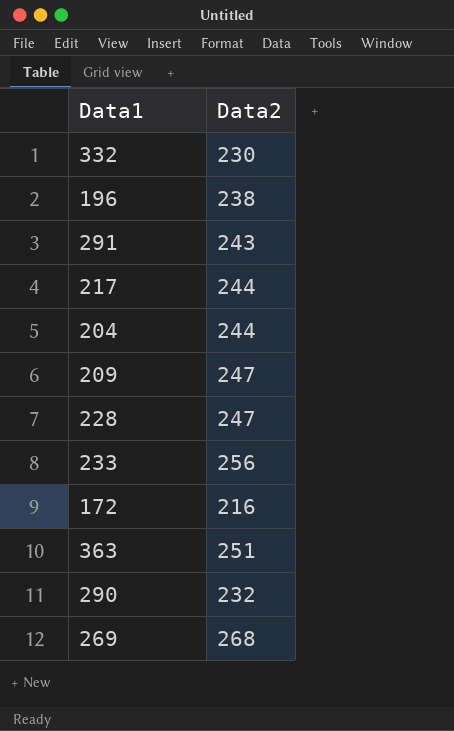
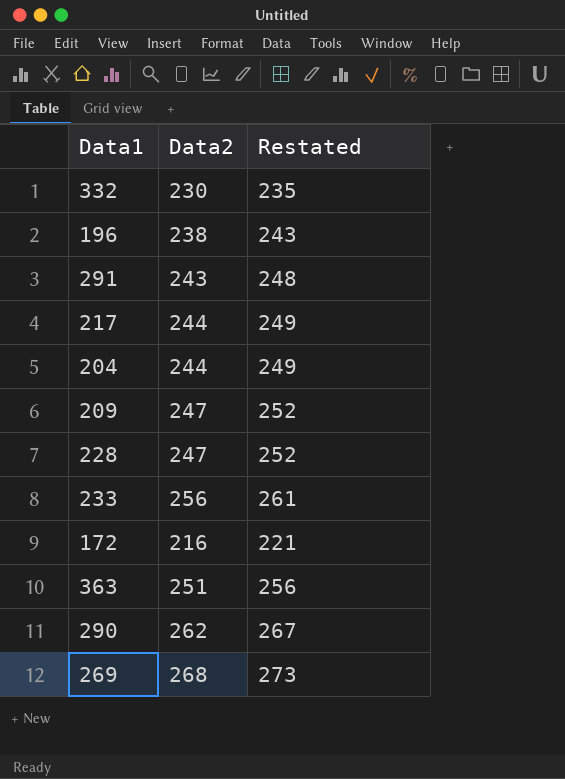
column Restated | formula: none -> [Data2] + 5
290 | Data2: 232 -> 262

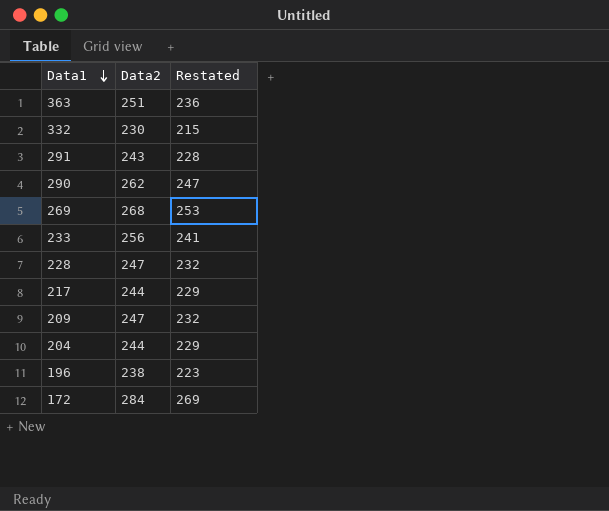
row order: none -> Data1 descending
column Restated | formula: [Data2] + 5 -> [Data2] - 15
172 | Data2: 216 -> 284

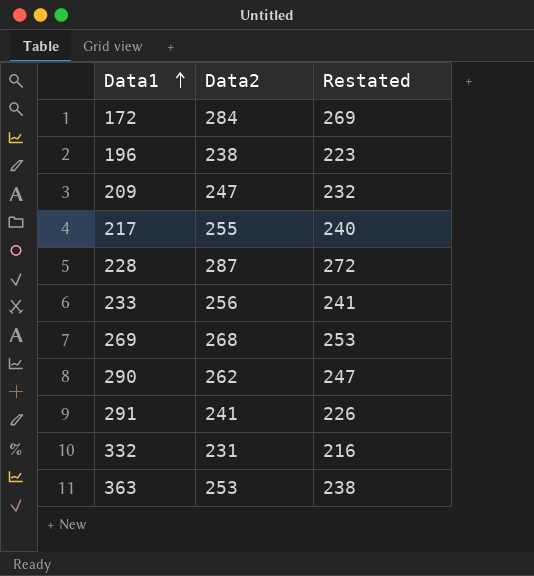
row order: Data1 descending -> Data1 ascending
row 204: 244 | 229 -> none
217 | Data2: 244 -> 255
217 | Restated: 229 -> 240
228 | Data2: 247 -> 287
228 | Restated: 232 -> 272
291 | Data2: 243 -> 241
291 | Restated: 228 -> 226
332 | Data2: 230 -> 231
332 | Restated: 215 -> 216
363 | Data2: 251 -> 253
363 | Restated: 236 -> 238

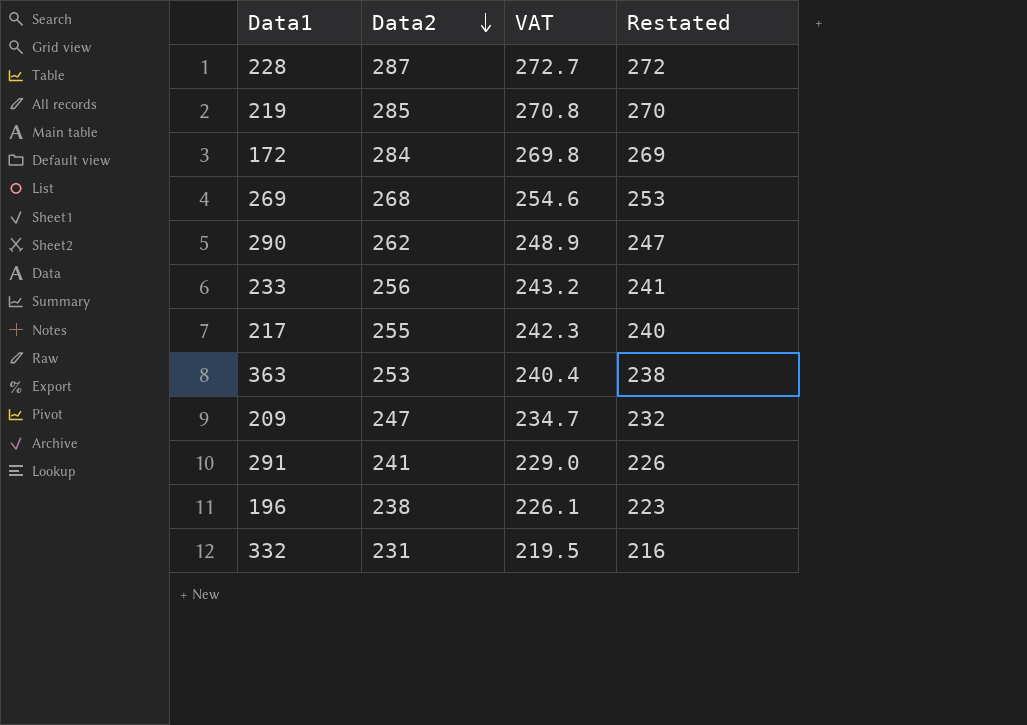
row order: Data1 ascending -> Data2 descending
column VAT | formula: none -> [Data2] * 0.95
row 219: none -> 285 | 270.8 | 270

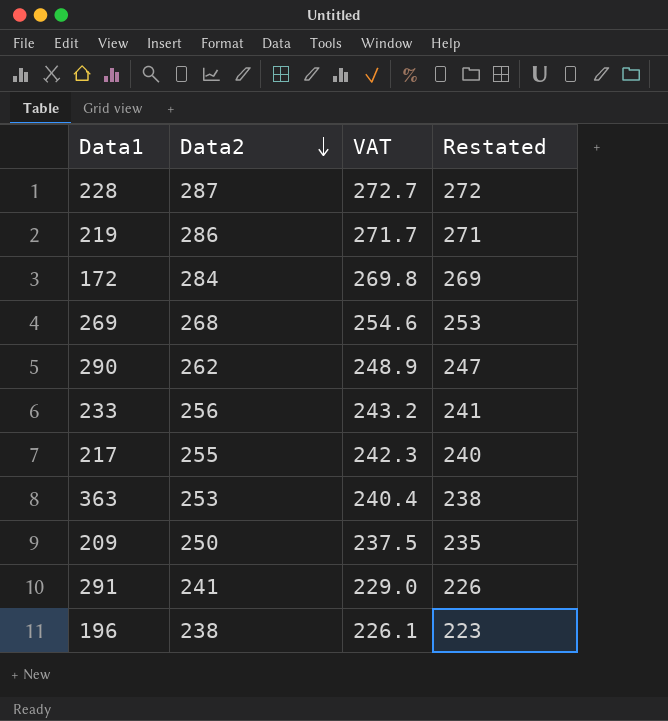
row 332: 231 | 219.5 | 216 -> none
219 | Data2: 285 -> 286
219 | VAT: 270.8 -> 271.7
219 | Restated: 270 -> 271
209 | Data2: 247 -> 250
209 | VAT: 234.7 -> 237.5
209 | Restated: 232 -> 235

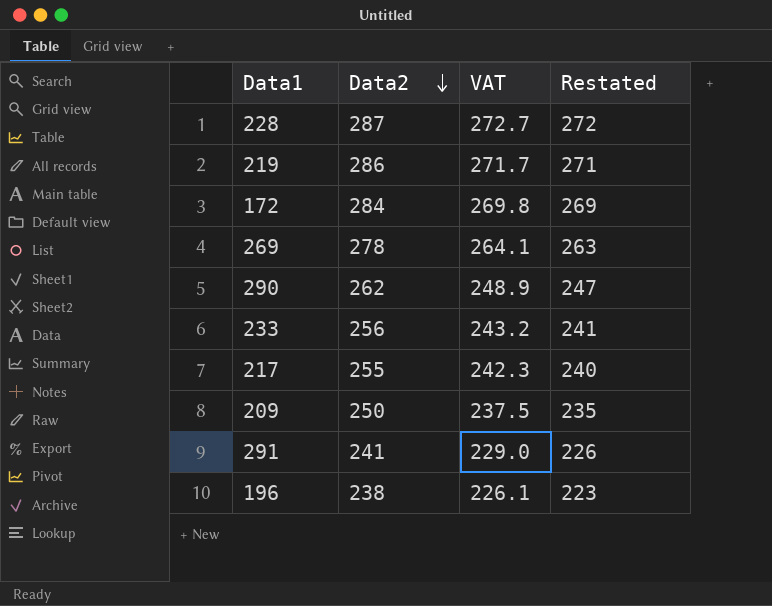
row 363: 253 | 240.4 | 238 -> none
269 | Data2: 268 -> 278
269 | VAT: 254.6 -> 264.1
269 | Restated: 253 -> 263

